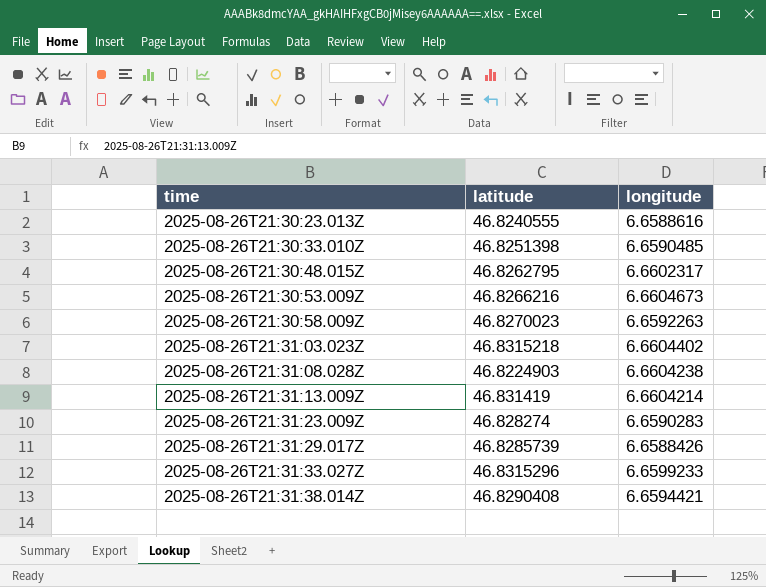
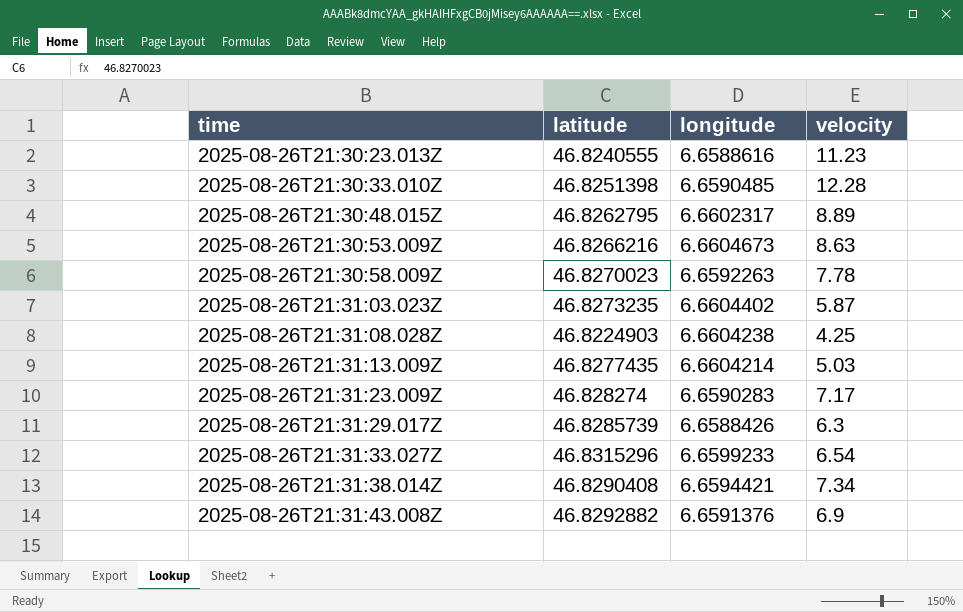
column velocity | position: none -> 4
2025-08-26T21:31:03.023Z | latitude: 46.8315218 -> 46.8273235
2025-08-26T21:31:13.009Z | latitude: 46.831419 -> 46.8277435
row 2025-08-26T21:31:43.008Z: none -> 46.8292882 | 6.6591376 | 6.9

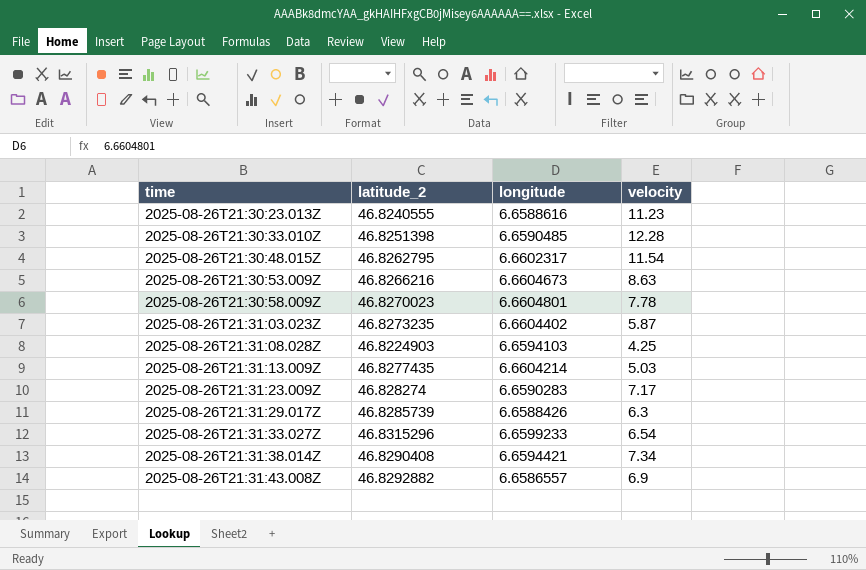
column name: latitude -> latitude_2
2025-08-26T21:30:48.015Z | velocity: 8.89 -> 11.54
2025-08-26T21:30:58.009Z | longitude: 6.6592263 -> 6.6604801
2025-08-26T21:31:08.028Z | longitude: 6.6604238 -> 6.6594103
2025-08-26T21:31:43.008Z | longitude: 6.6591376 -> 6.6586557

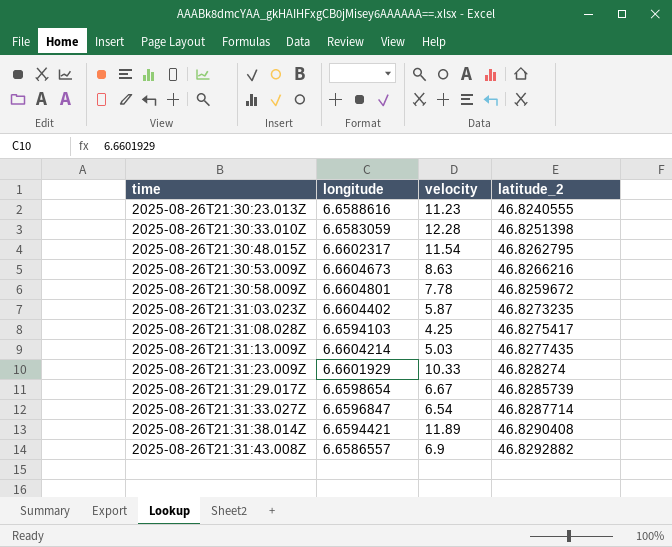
column latitude_2 | position: 2 -> 4
2025-08-26T21:30:33.010Z | longitude: 6.6590485 -> 6.6583059
2025-08-26T21:30:58.009Z | latitude_2: 46.8270023 -> 46.8259672
2025-08-26T21:31:08.028Z | latitude_2: 46.8224903 -> 46.8275417
2025-08-26T21:31:23.009Z | longitude: 6.6590283 -> 6.6601929
2025-08-26T21:31:23.009Z | velocity: 7.17 -> 10.33
2025-08-26T21:31:29.017Z | longitude: 6.6588426 -> 6.6598654
2025-08-26T21:31:29.017Z | velocity: 6.3 -> 6.67
2025-08-26T21:31:33.027Z | longitude: 6.6599233 -> 6.6596847
2025-08-26T21:31:33.027Z | latitude_2: 46.8315296 -> 46.8287714
2025-08-26T21:31:38.014Z | velocity: 7.34 -> 11.89

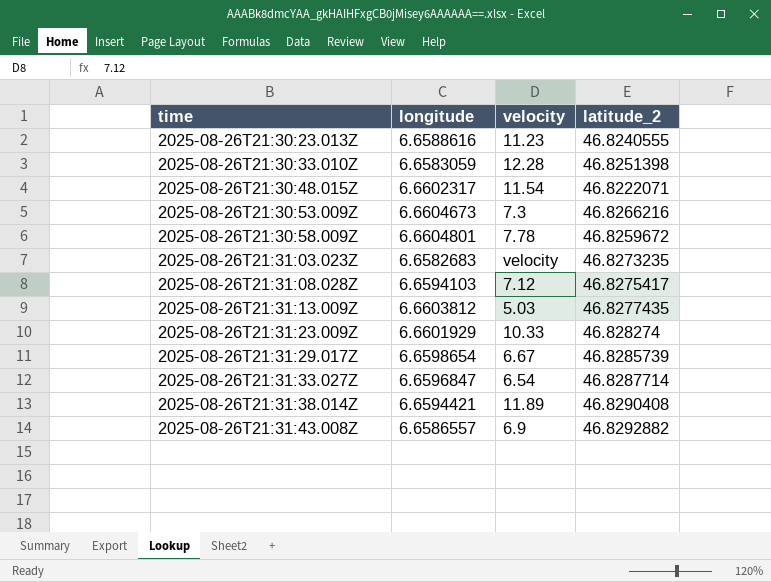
2025-08-26T21:30:48.015Z | latitude_2: 46.8262795 -> 46.8222071
2025-08-26T21:30:53.009Z | velocity: 8.63 -> 7.3
2025-08-26T21:31:03.023Z | longitude: 6.6604402 -> 6.6582683
2025-08-26T21:31:03.023Z | velocity: 5.87 -> velocity
2025-08-26T21:31:08.028Z | velocity: 4.25 -> 7.12
2025-08-26T21:31:13.009Z | longitude: 6.6604214 -> 6.6603812

